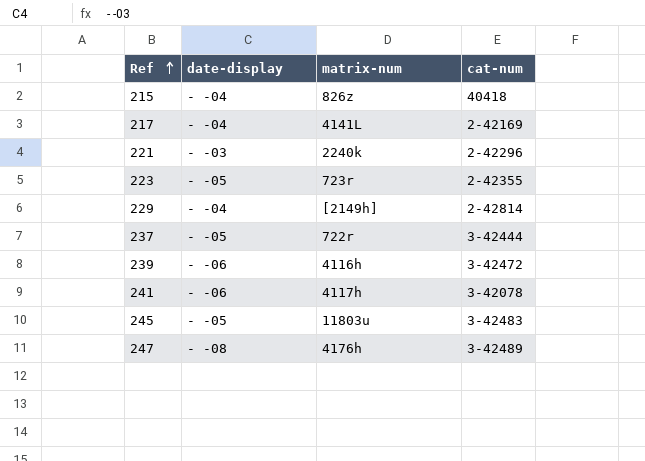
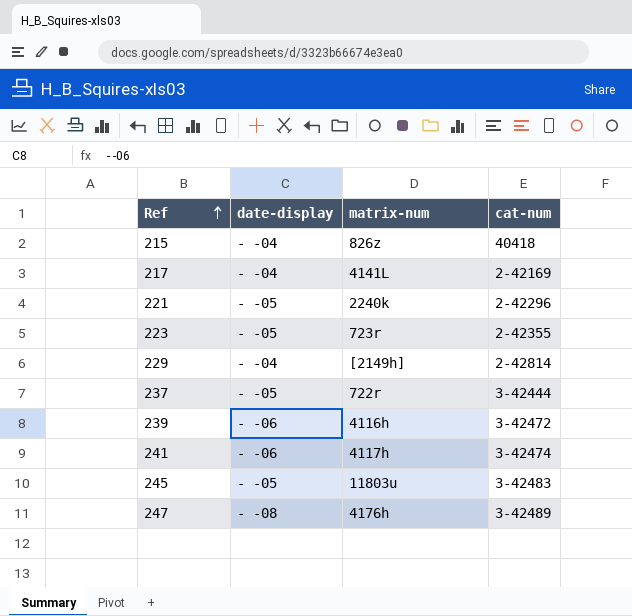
221 | date-display: - -03 -> - -05
241 | cat-num: 3-42078 -> 3-42474

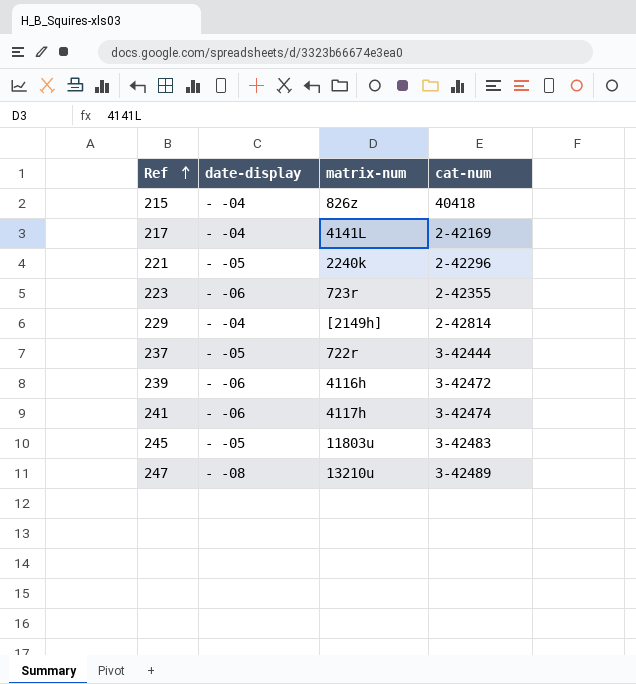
223 | date-display: - -05 -> - -06
247 | matrix-num: 4176h -> 13210u

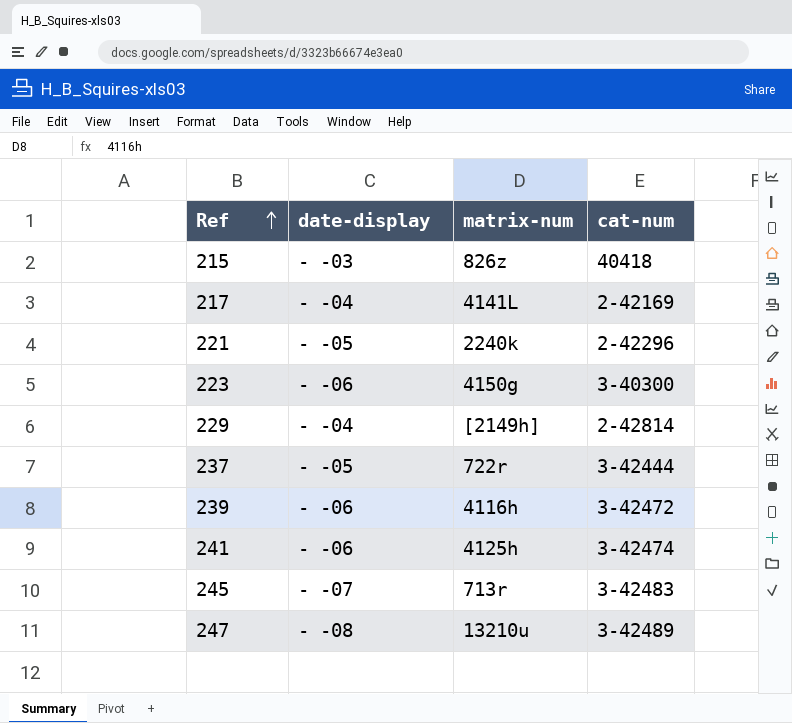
215 | date-display: - -04 -> - -03
223 | matrix-num: 723r -> 4150g
223 | cat-num: 2-42355 -> 3-40300
241 | matrix-num: 4117h -> 4125h
245 | date-display: - -05 -> - -07
245 | matrix-num: 11803u -> 713r

